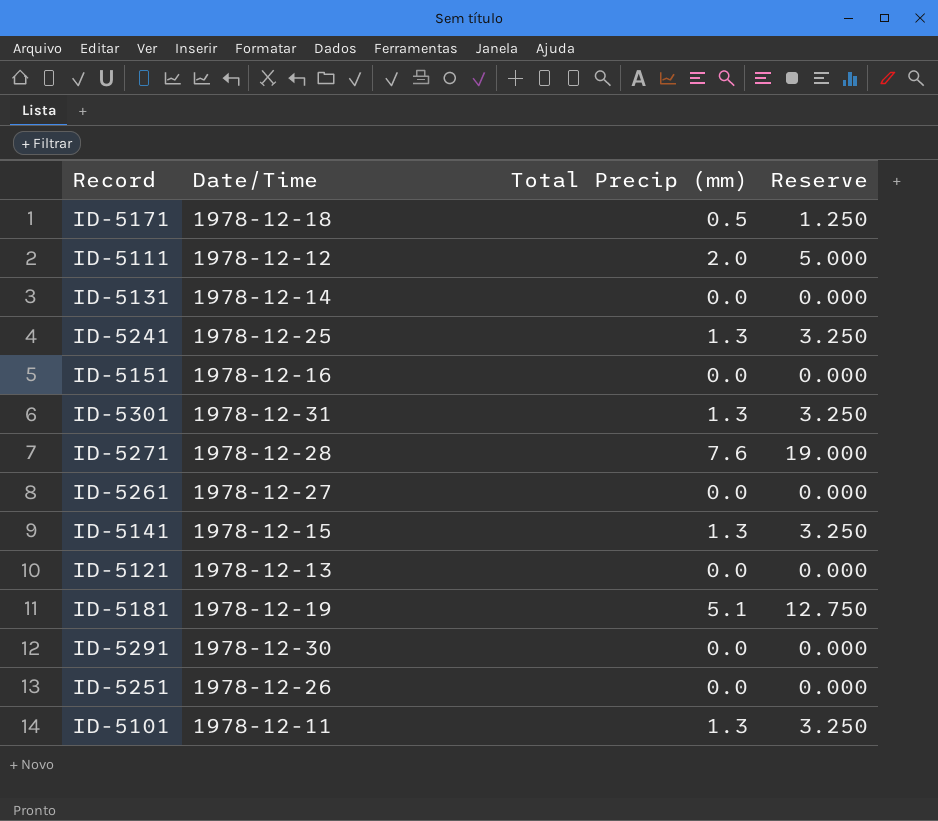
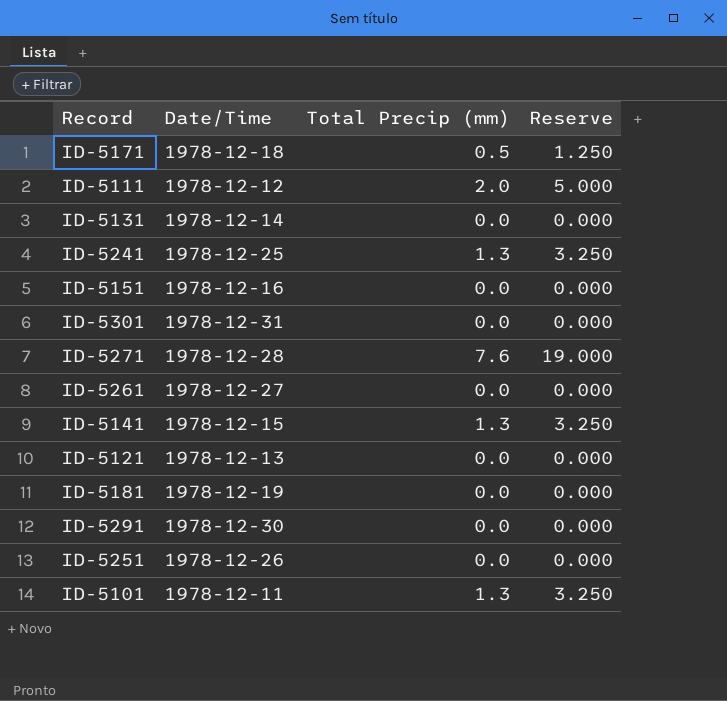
ID-5301 | Total Precip (mm): 1.3 -> 0.0
ID-5301 | Reserve: 3.250 -> 0.000
ID-5181 | Total Precip (mm): 5.1 -> 0.0
ID-5181 | Reserve: 12.750 -> 0.000

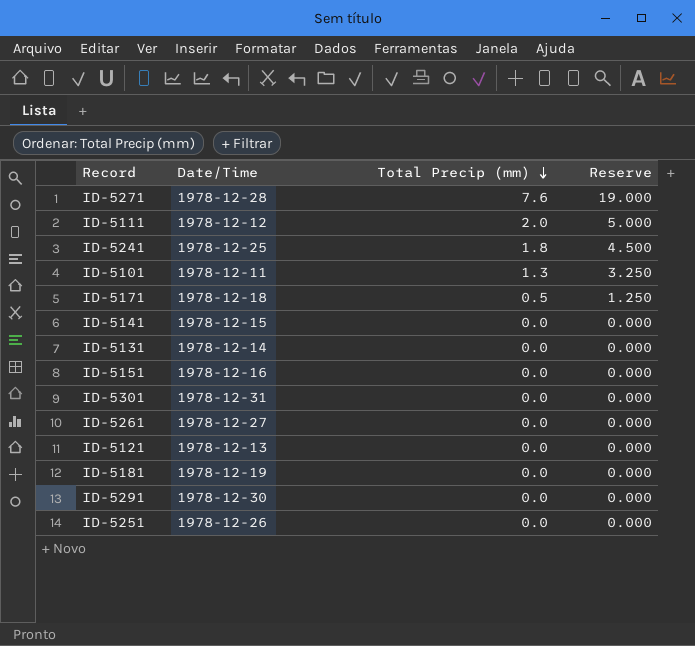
row order: none -> Total Precip (mm) descending
ID-5241 | Total Precip (mm): 1.3 -> 1.8
ID-5241 | Reserve: 3.250 -> 4.500
ID-5141 | Total Precip (mm): 1.3 -> 0.0
ID-5141 | Reserve: 3.250 -> 0.000

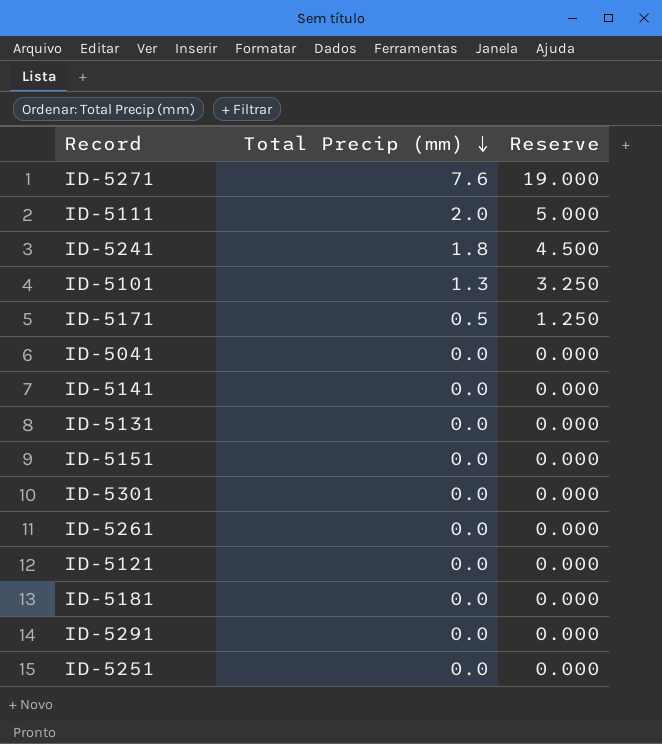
column Date/Time | position: 2 -> none
row ID-5041: none -> 0.0 | 0.000

